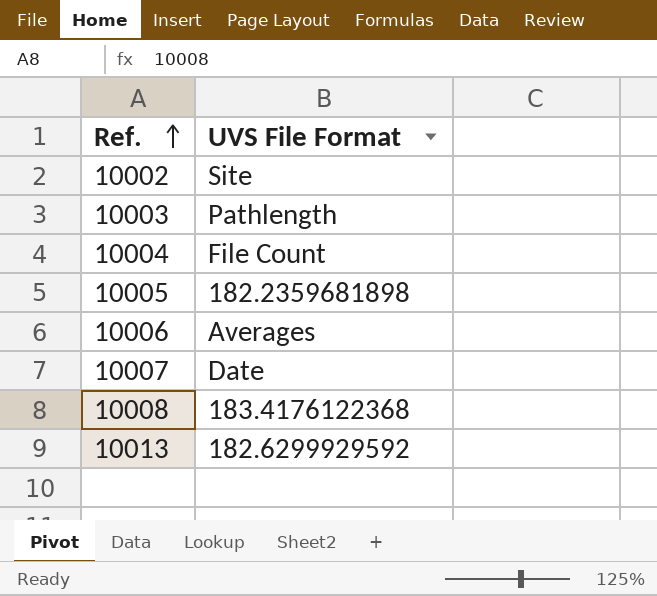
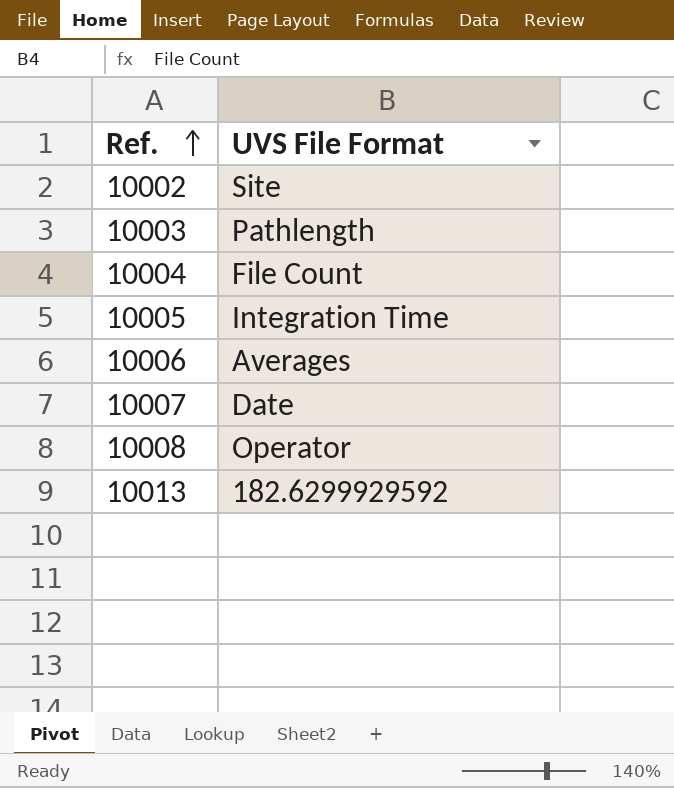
10005 | UVS File Format: 182.2359681898 -> Integration Time
10008 | UVS File Format: 183.4176122368 -> Operator

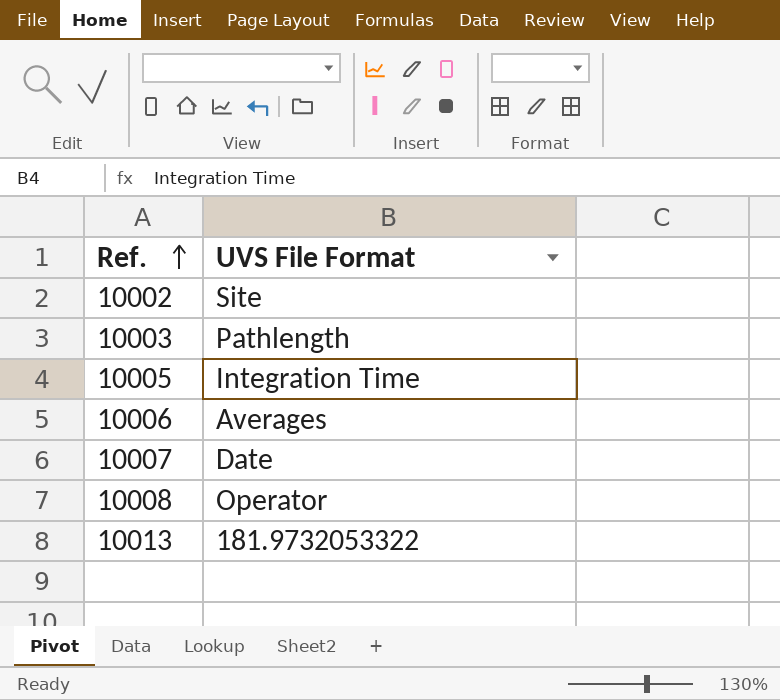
row 10004: File Count -> none
10013 | UVS File Format: 182.6299929592 -> 181.9732053322

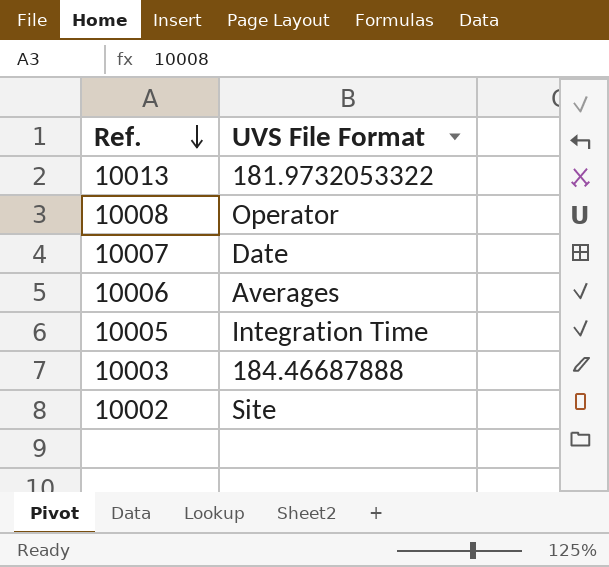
row order: Ref. ascending -> Ref. descending
10003 | UVS File Format: Pathlength -> 184.46687888

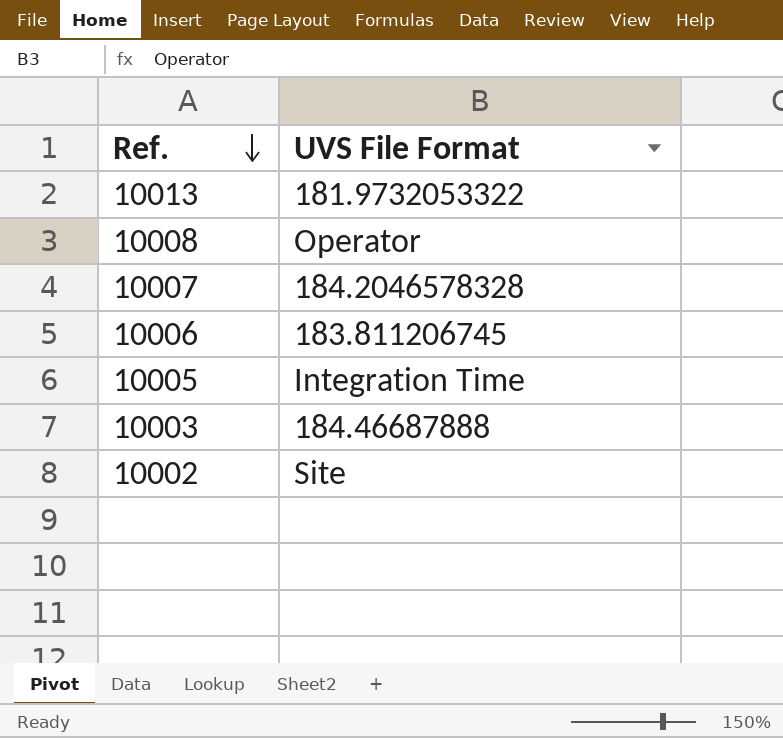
10007 | UVS File Format: Date -> 184.2046578328
10006 | UVS File Format: Averages -> 183.811206745

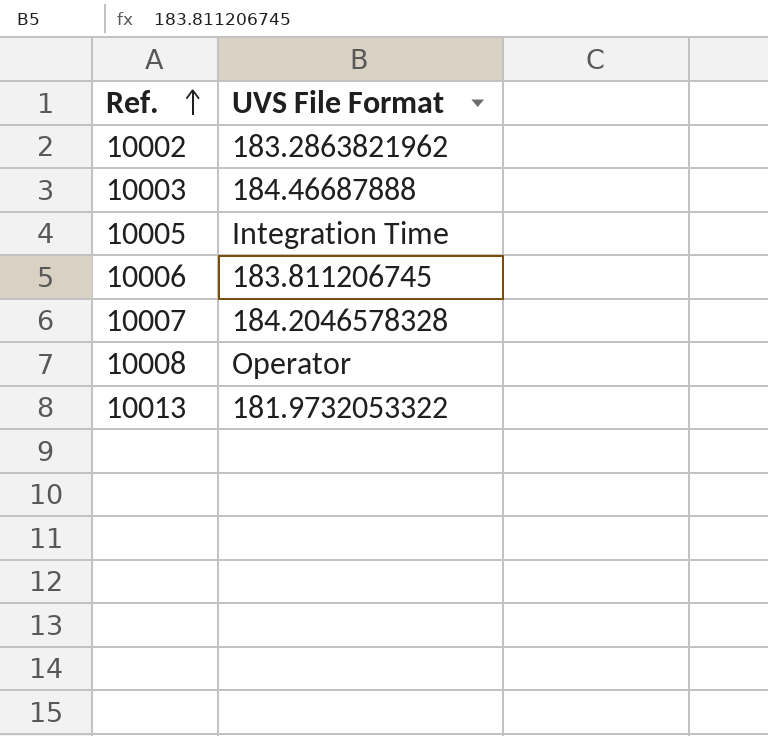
row order: Ref. descending -> Ref. ascending
10002 | UVS File Format: Site -> 183.2863821962

